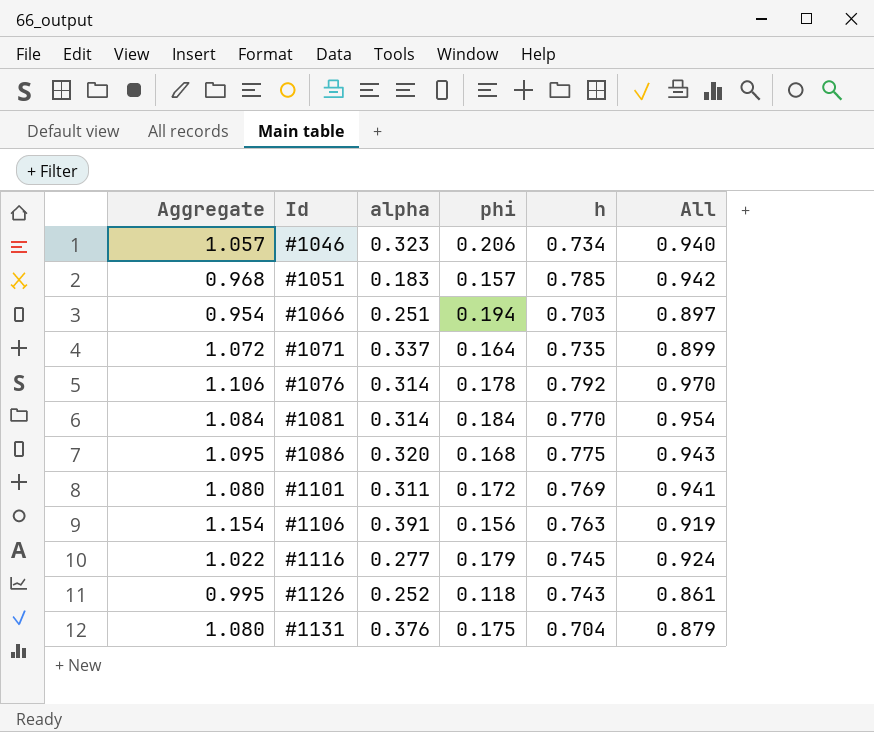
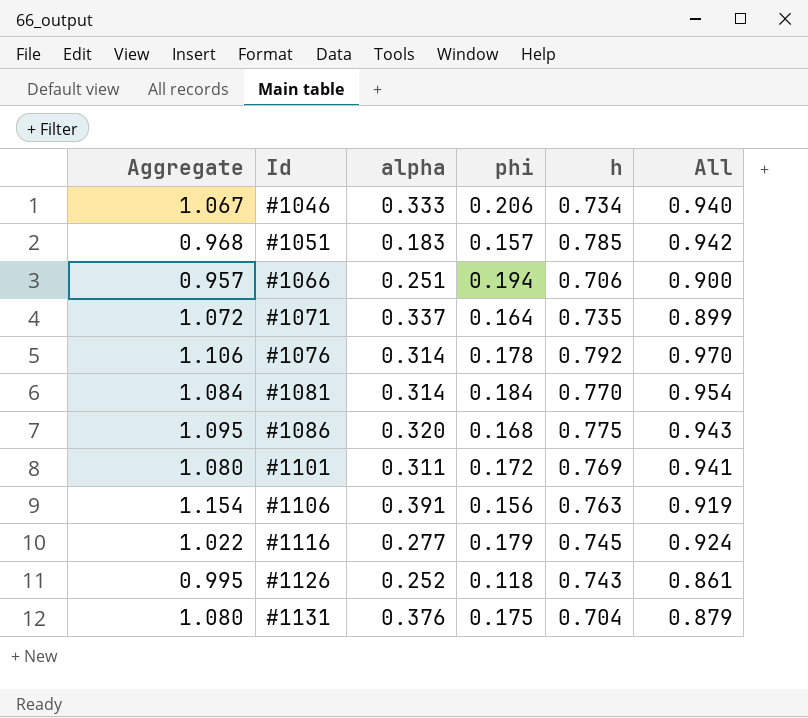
#1046 | Aggregate: 1.057 -> 1.067
#1046 | alpha: 0.323 -> 0.333
#1066 | Aggregate: 0.954 -> 0.957
#1066 | h: 0.703 -> 0.706
#1066 | All: 0.897 -> 0.900

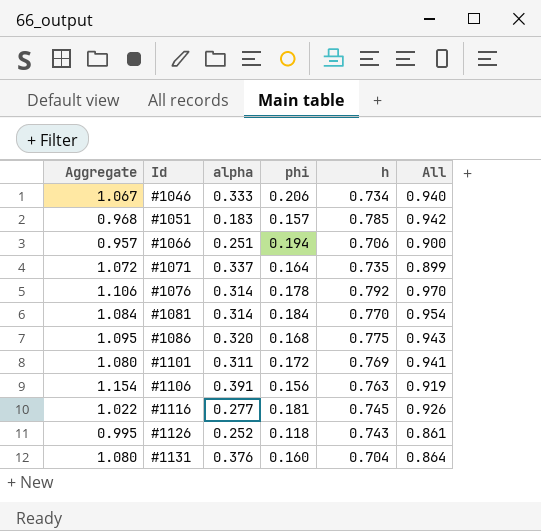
#1116 | phi: 0.179 -> 0.181
#1116 | All: 0.924 -> 0.926
#1131 | phi: 0.175 -> 0.160
#1131 | All: 0.879 -> 0.864

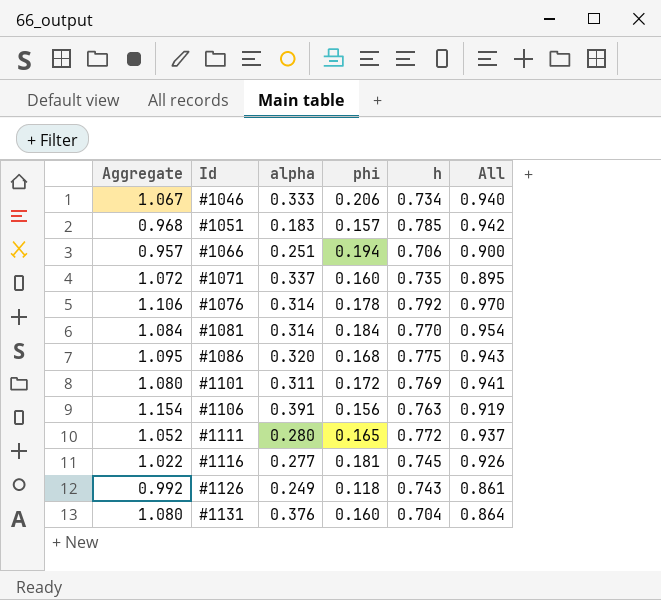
#1071 | phi: 0.164 -> 0.160
#1071 | All: 0.899 -> 0.895
row #1111: none -> 1.052 | 0.280 | 0.165 | 0.772 | 0.937
#1126 | Aggregate: 0.995 -> 0.992
#1126 | alpha: 0.252 -> 0.249

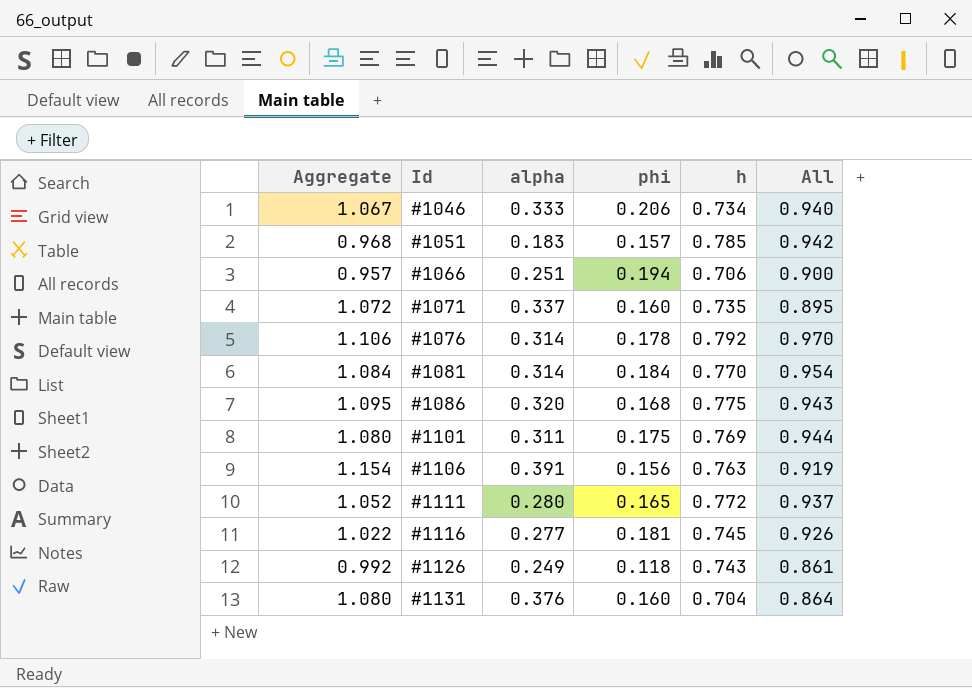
#1101 | phi: 0.172 -> 0.175
#1101 | All: 0.941 -> 0.944

